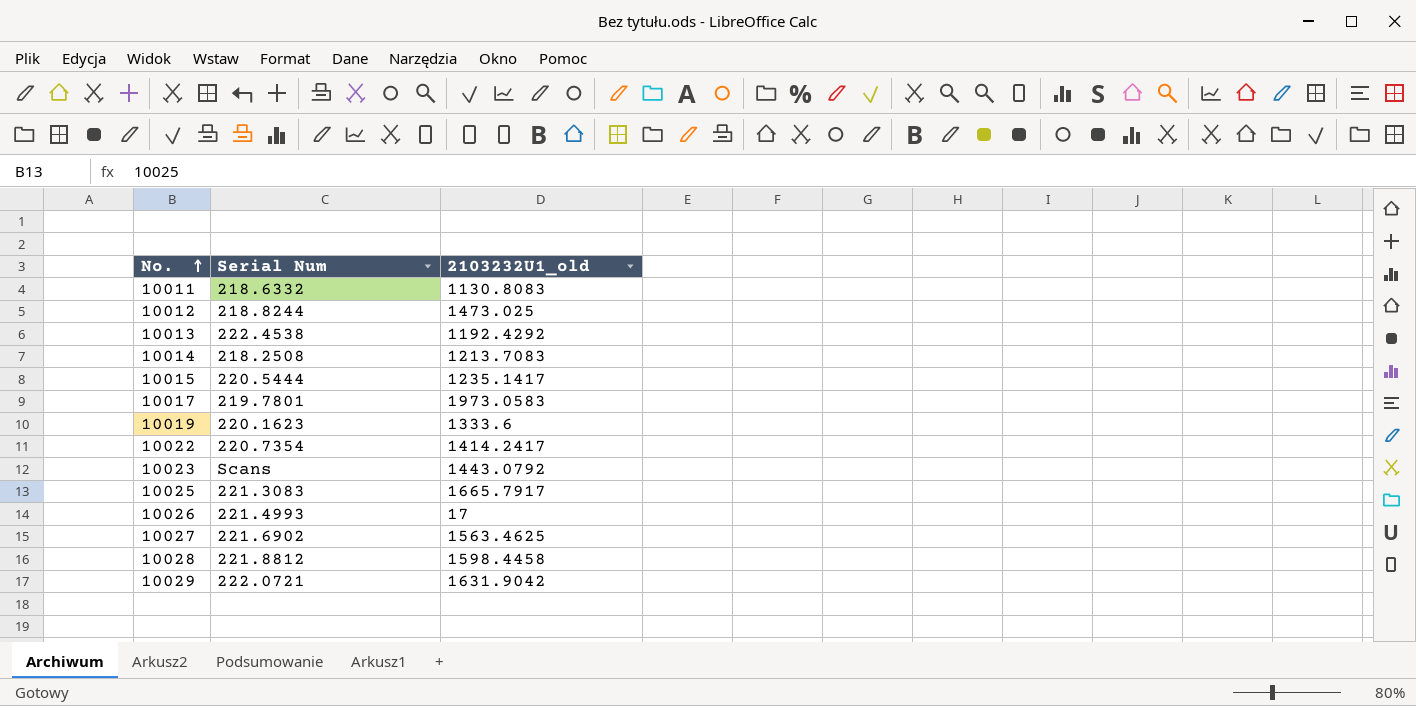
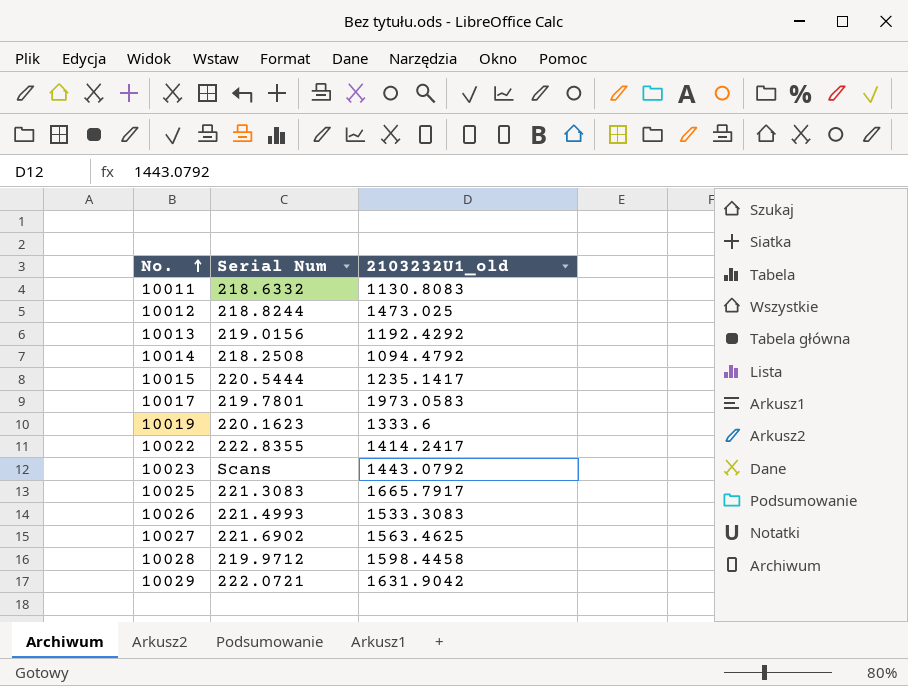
10013 | Serial Num: 222.4538 -> 219.0156
10014 | 2103232U1_old: 1213.7083 -> 1094.4792
10022 | Serial Num: 220.7354 -> 222.8355
10026 | 2103232U1_old: 17 -> 1533.3083
10028 | Serial Num: 221.8812 -> 219.9712

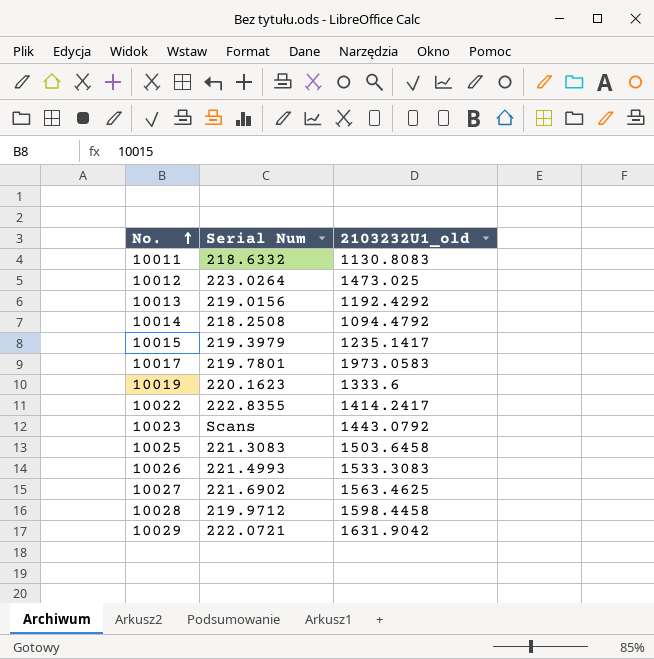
10012 | Serial Num: 218.8244 -> 223.0264
10015 | Serial Num: 220.5444 -> 219.3979
10025 | 2103232U1_old: 1665.7917 -> 1503.6458

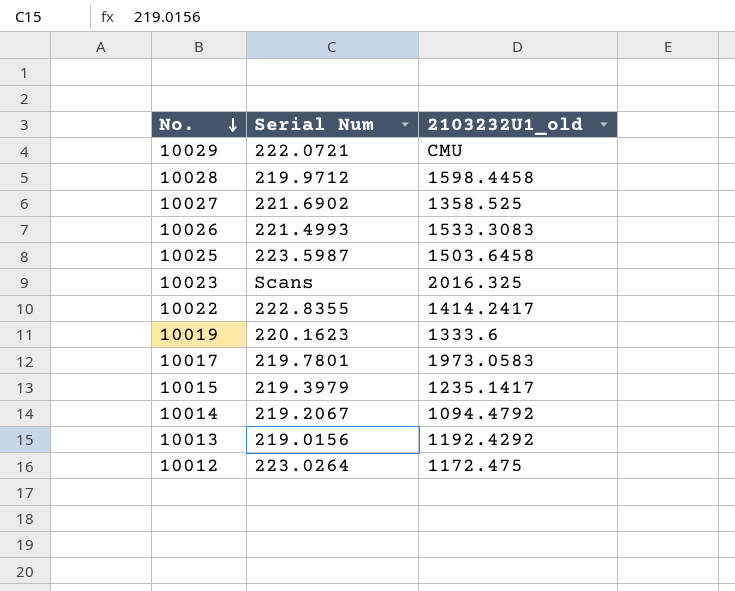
row order: No. ascending -> No. descending
row 10011: 218.6332 | 1130.8083 -> none
10029 | 2103232U1_old: 1631.9042 -> CMU
10027 | 2103232U1_old: 1563.4625 -> 1358.525
10025 | Serial Num: 221.3083 -> 223.5987
10023 | 2103232U1_old: 1443.0792 -> 2016.325
10014 | Serial Num: 218.2508 -> 219.2067
10012 | 2103232U1_old: 1473.025 -> 1172.475

